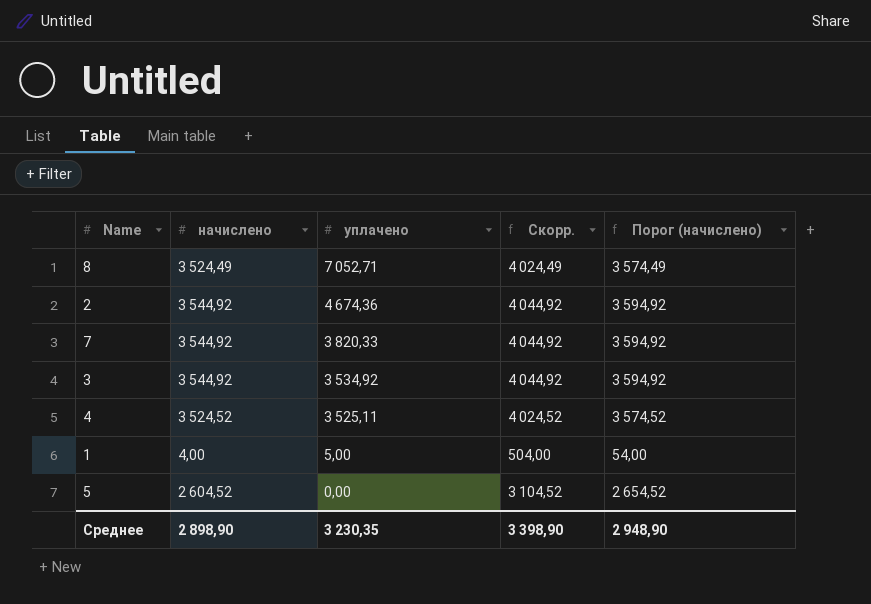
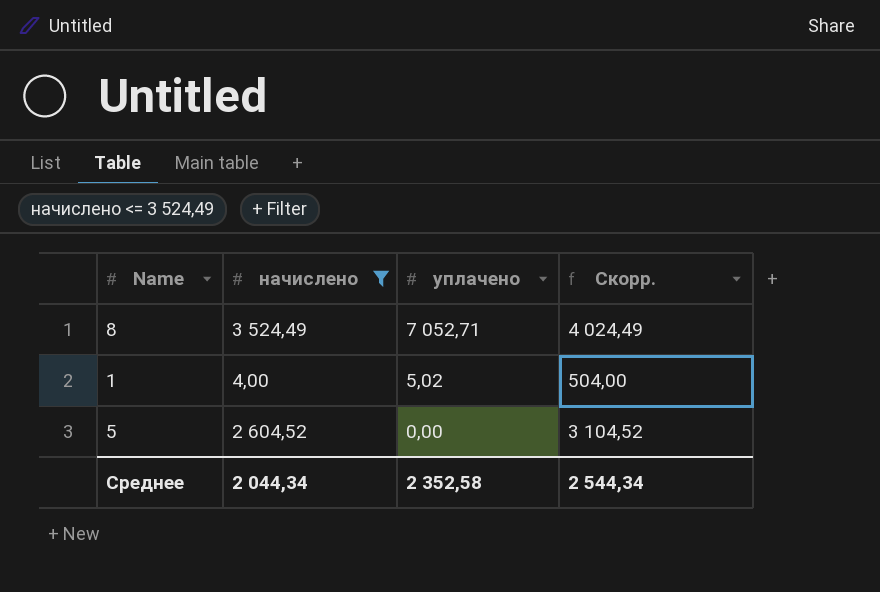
filter: none -> начислено <= 3 524,49
column Порог (начислено) | formula: [начислено] + 50 -> none
1 | уплачено: 5,00 -> 5,02
Среднее | начислено: 2 898,90 -> 2 044,34
Среднее | уплачено: 3 230,35 -> 2 352,58
Среднее | Скорр.: 3 398,90 -> 2 544,34

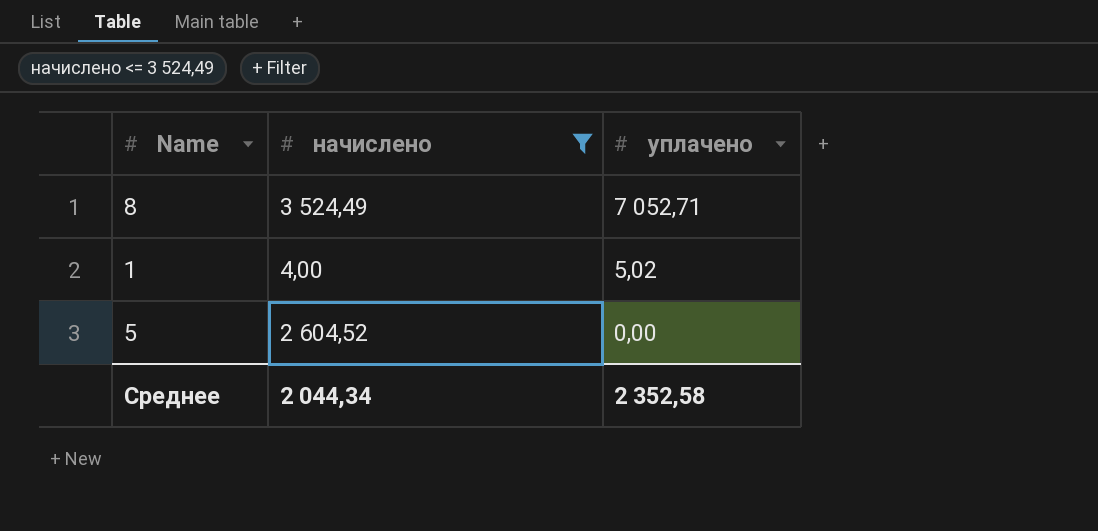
column Скорр. | formula: [начислено] + 500 -> none

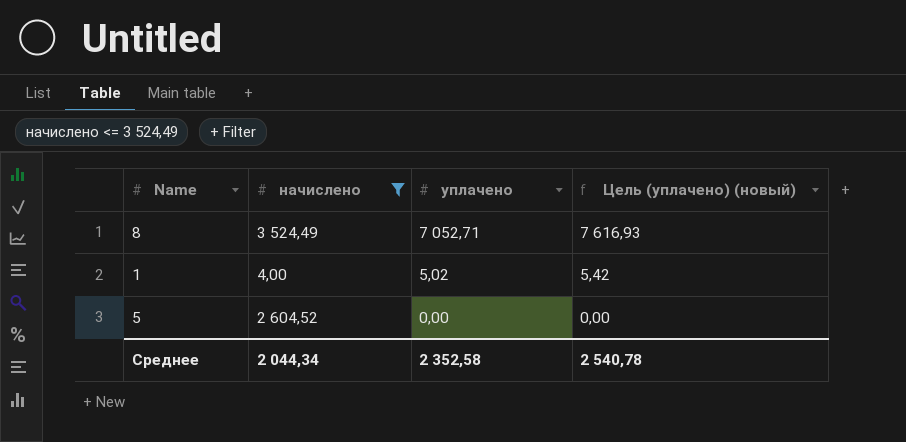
column Цель (уплачено) (новый) | formula: none -> [уплачено] * 1,08

